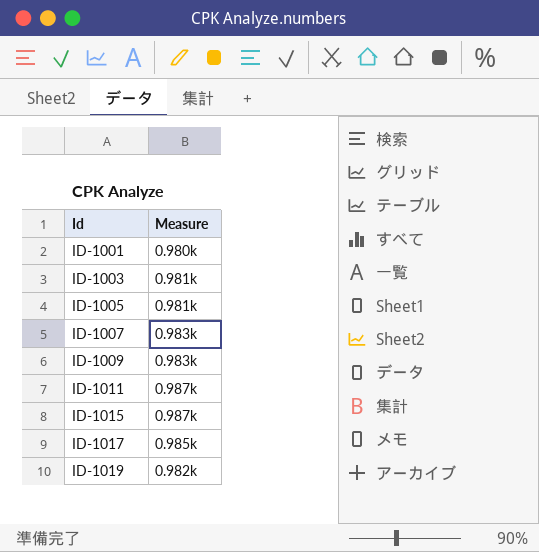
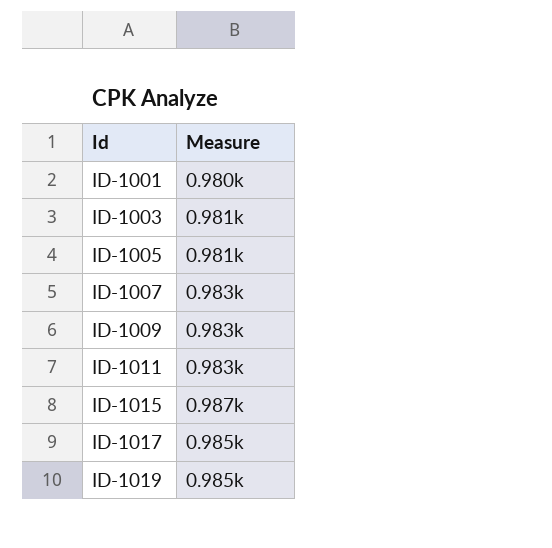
ID-1011 | Measure: 0.987k -> 0.983k
ID-1019 | Measure: 0.982k -> 0.985k

